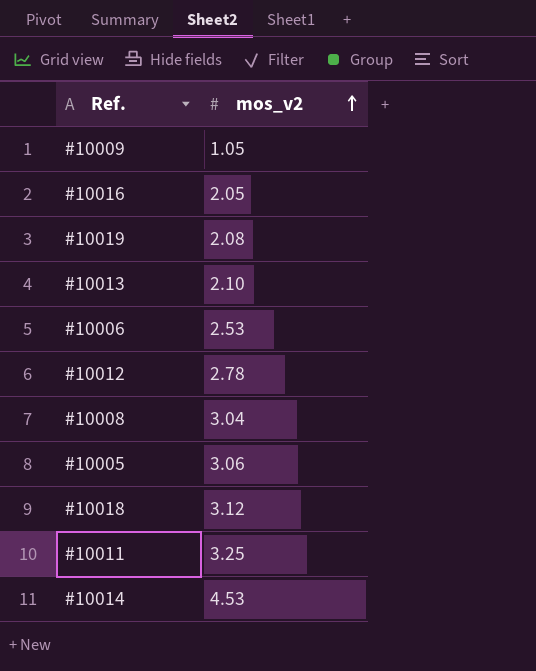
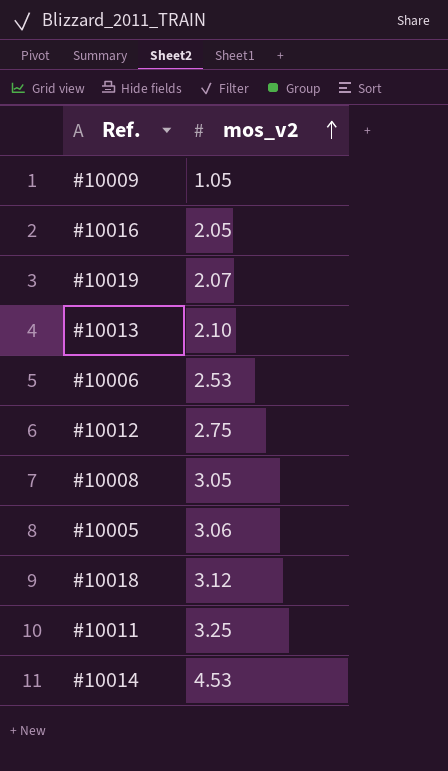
#10019 | mos_v2: 2.08 -> 2.07
#10012 | mos_v2: 2.78 -> 2.75
#10008 | mos_v2: 3.04 -> 3.05

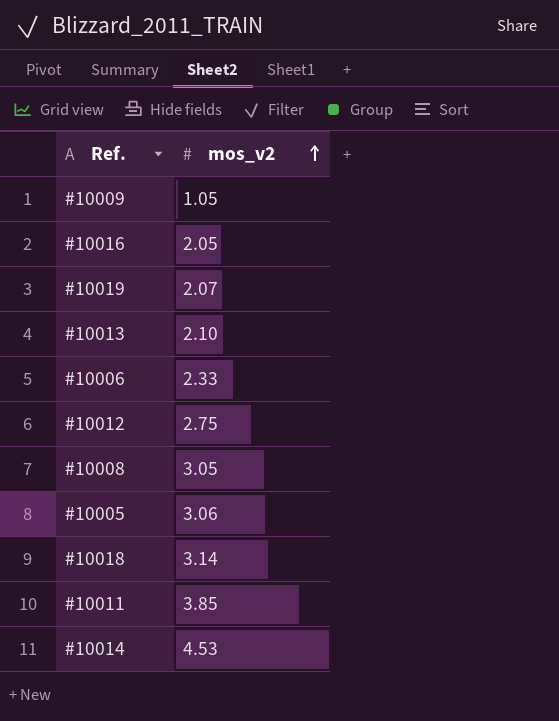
#10006 | mos_v2: 2.53 -> 2.33
#10018 | mos_v2: 3.12 -> 3.14
#10011 | mos_v2: 3.25 -> 3.85

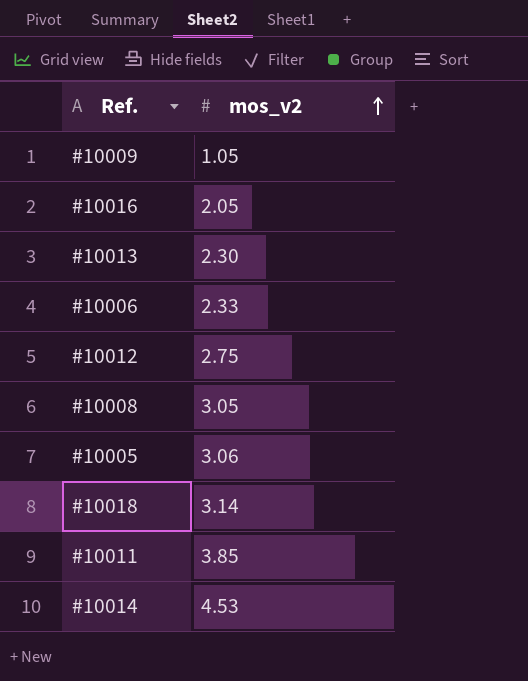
row #10019: 2.07 -> none
#10013 | mos_v2: 2.10 -> 2.30

